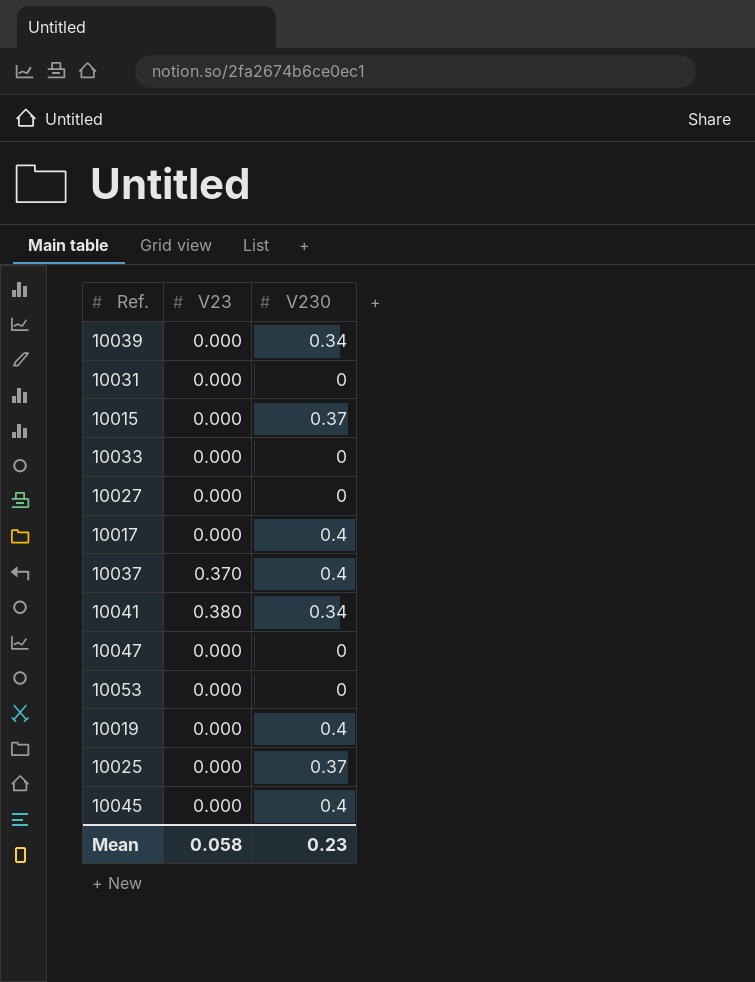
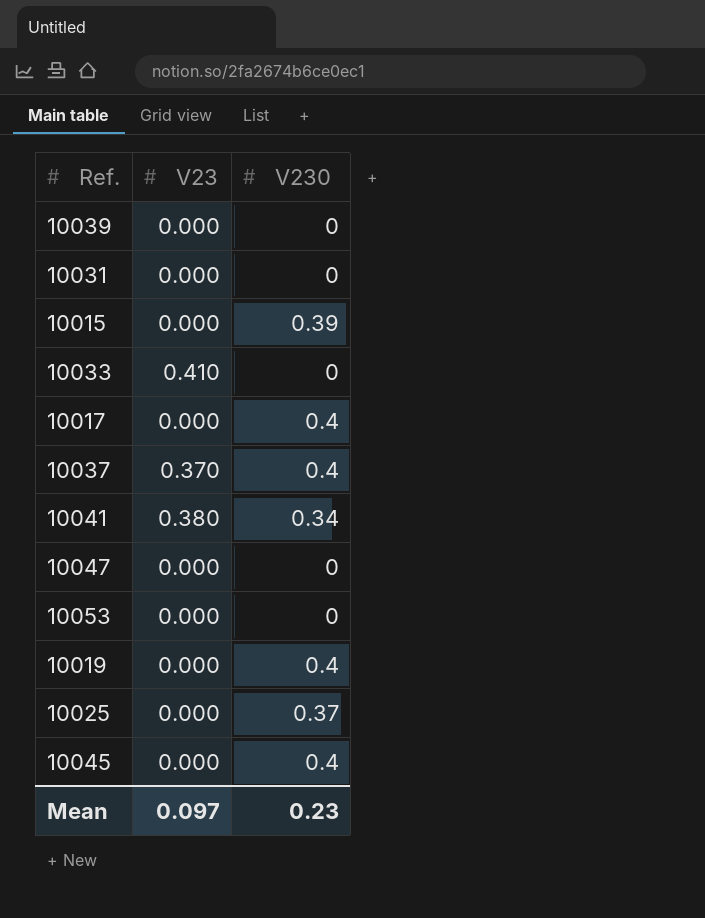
row 10027: 0.000 | 0 -> none
10039 | V230: 0.34 -> 0
10015 | V230: 0.37 -> 0.39
10033 | V23: 0.000 -> 0.410
Mean | V23: 0.058 -> 0.097

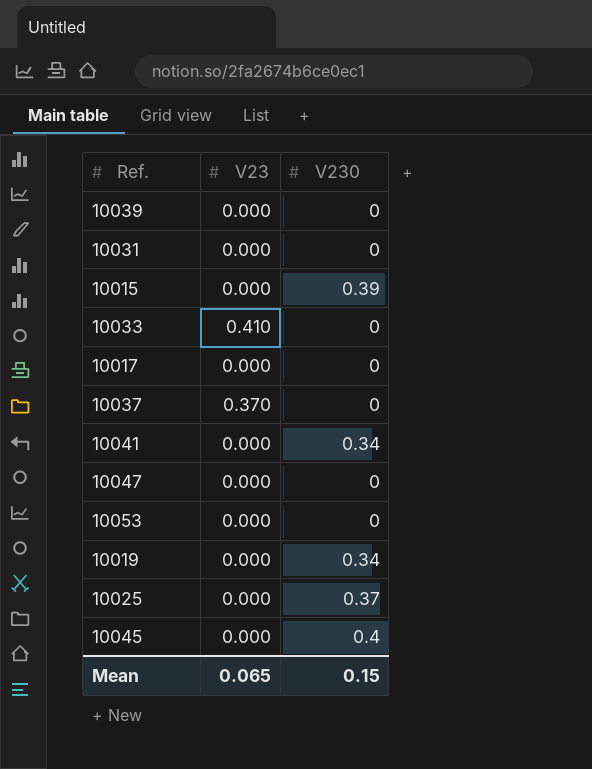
10017 | V230: 0.4 -> 0
10037 | V230: 0.4 -> 0
10041 | V23: 0.380 -> 0.000
10019 | V230: 0.4 -> 0.34
Mean | V23: 0.097 -> 0.065
Mean | V230: 0.23 -> 0.15

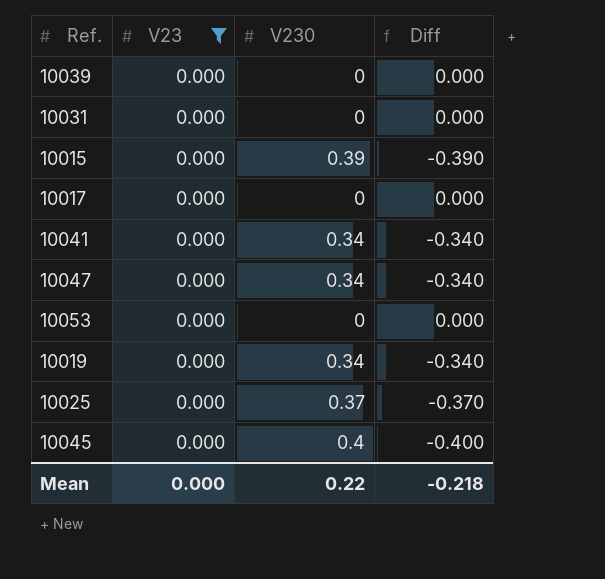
filter: none -> V23 = 0.000
column Diff | formula: none -> [V23] - [V230]
10047 | V230: 0 -> 0.34
Mean | V23: 0.065 -> 0.000
Mean | V230: 0.15 -> 0.22

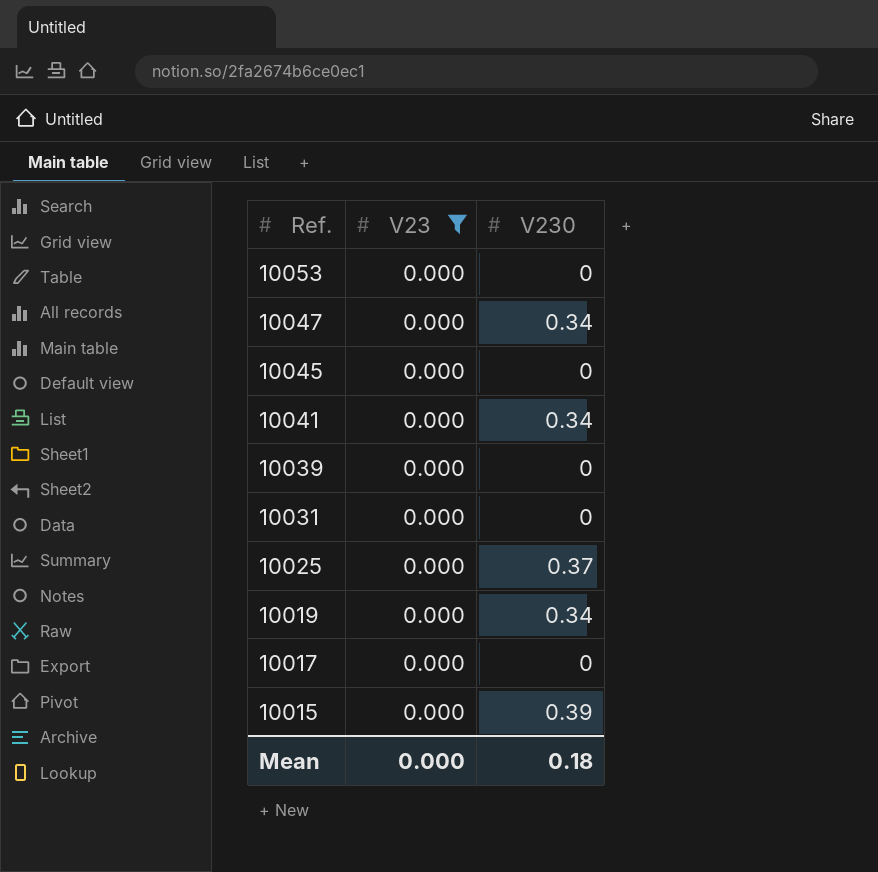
row order: none -> Ref. descending
column Diff | formula: [V23] - [V230] -> none
10045 | V230: 0.4 -> 0
Mean | V230: 0.22 -> 0.18

